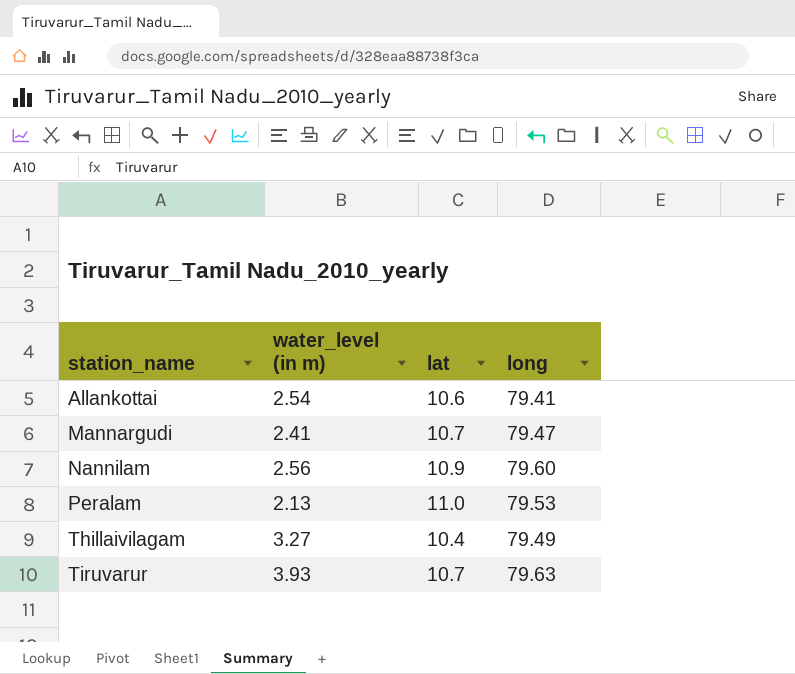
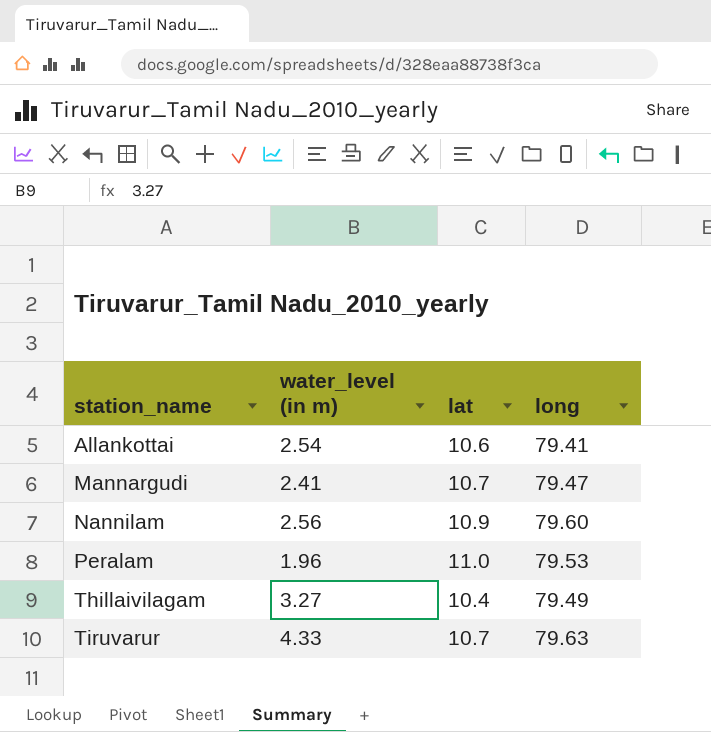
Peralam | water_level (in m): 2.13 -> 1.96
Tiruvarur | water_level (in m): 3.93 -> 4.33

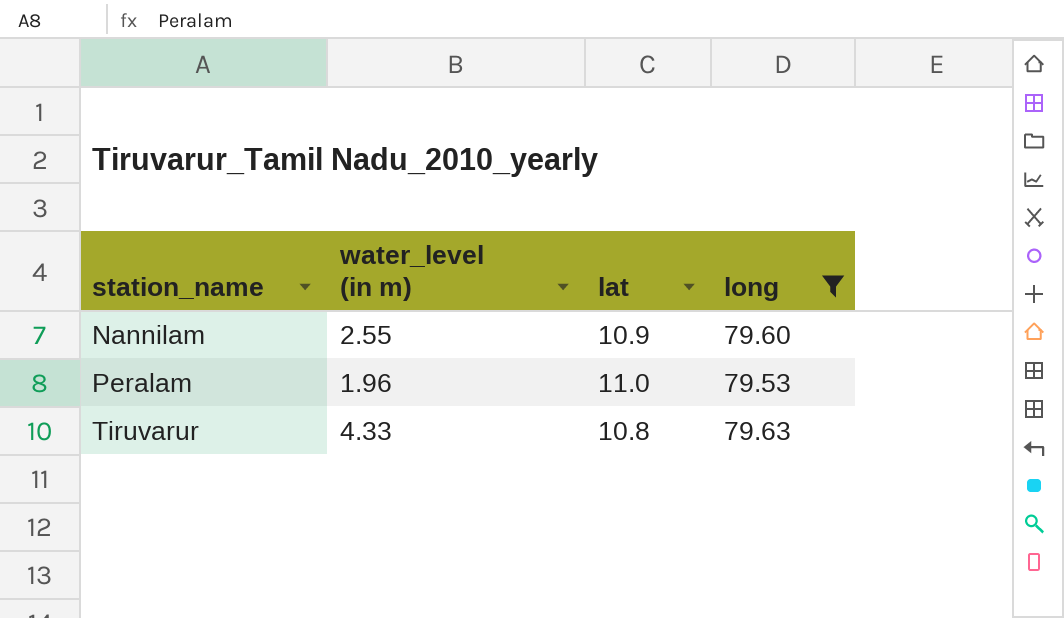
filter: none -> long >= 79.53
Nannilam | water_level (in m): 2.56 -> 2.55
Tiruvarur | lat: 10.7 -> 10.8

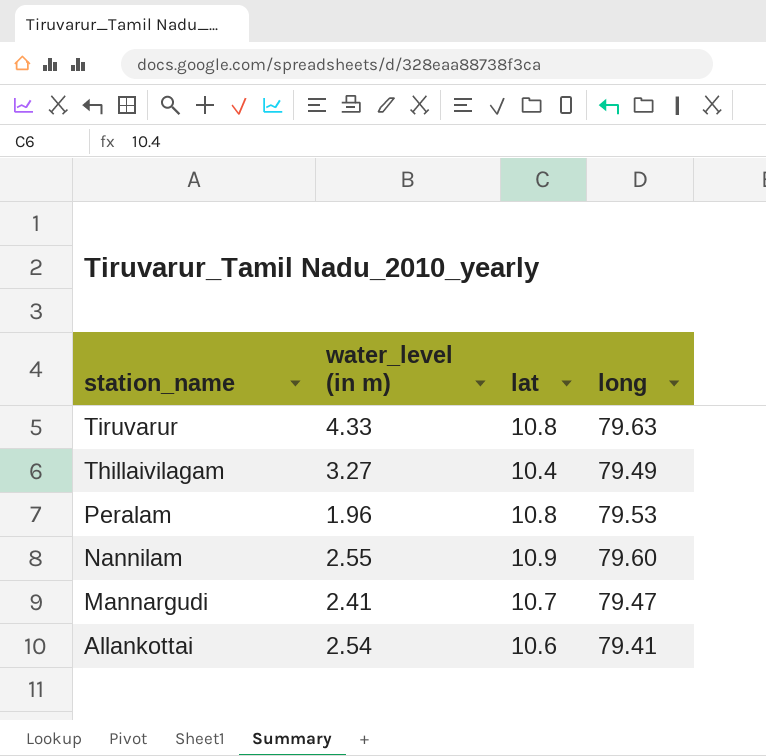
filter: long >= 79.53 -> none
row order: station_name ascending -> station_name descending
Peralam | lat: 11.0 -> 10.8

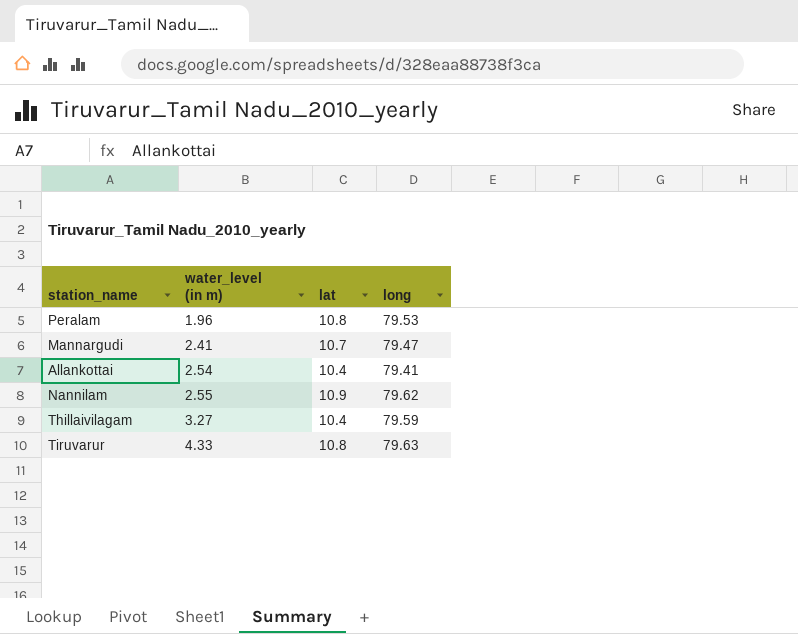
row order: station_name descending -> water_level (in m) ascending
Allankottai | lat: 10.6 -> 10.4
Nannilam | long: 79.60 -> 79.62
Thillaivilagam | long: 79.49 -> 79.59

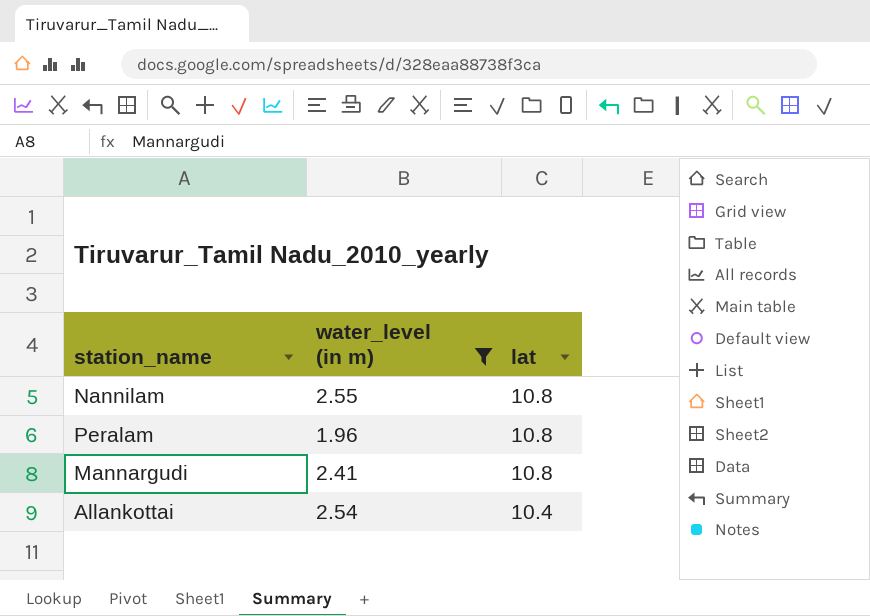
filter: none -> water_level (in m) <= 2.55
row order: water_level (in m) ascending -> lat descending
column long | position: 4 -> none
Nannilam | lat: 10.9 -> 10.8
Mannargudi | lat: 10.7 -> 10.8

